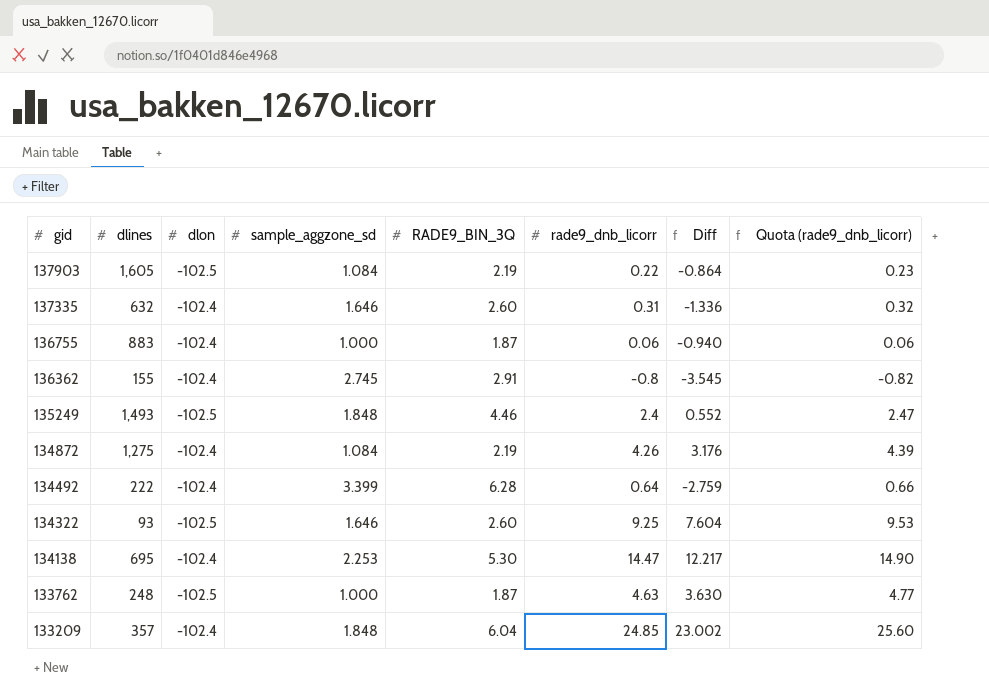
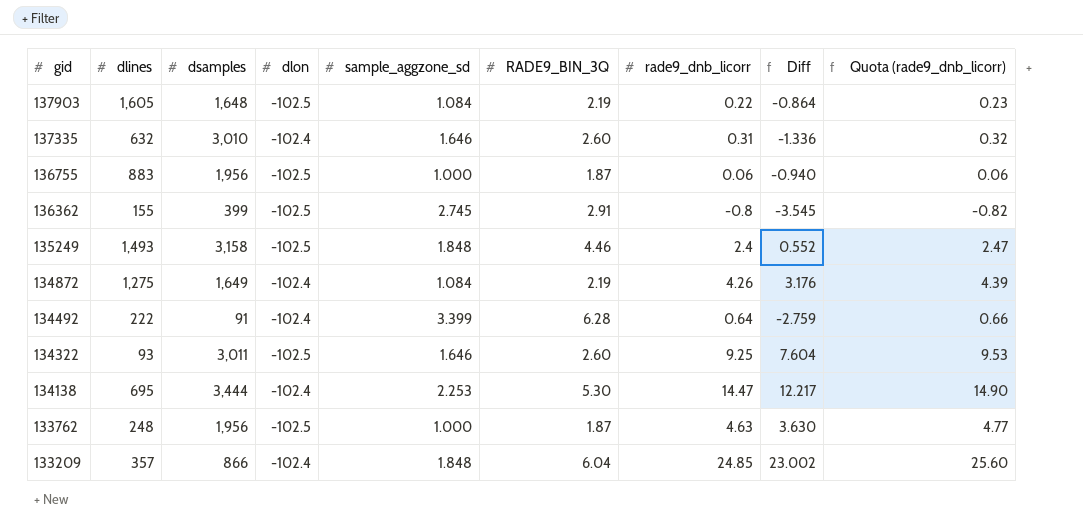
column dsamples | position: none -> 3
136755 | dlon: -102.4 -> -102.5
136362 | dlon: -102.4 -> -102.5

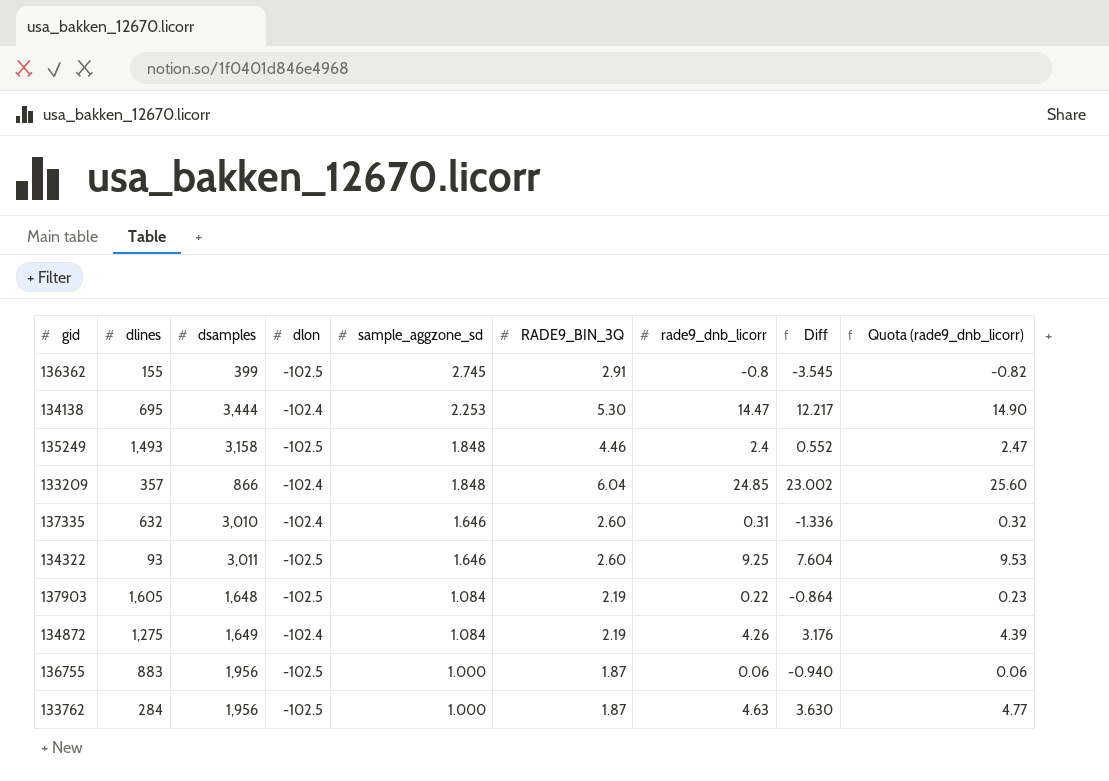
row order: gid descending -> sample_aggzone_sd descending
row 134492: 222 | 91 | -102.4 | 3.399 | 6.28 | 0.64 | -2.759 | 0.66 -> none
133762 | dlines: 248 -> 284

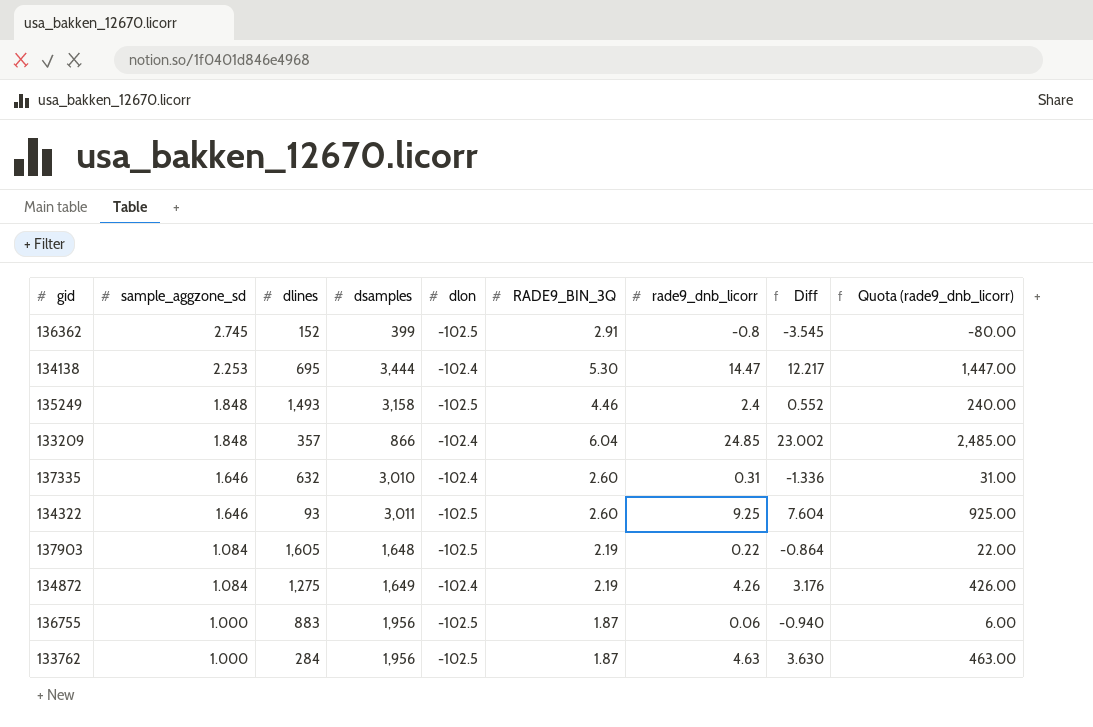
column sample_aggzone_sd | position: 5 -> 2
column Quota (rade9_dnb_licorr) | formula: [rade9_dnb_licorr] * 1.03 -> [rade9_dnb_licorr] * 100
136362 | dlines: 155 -> 152

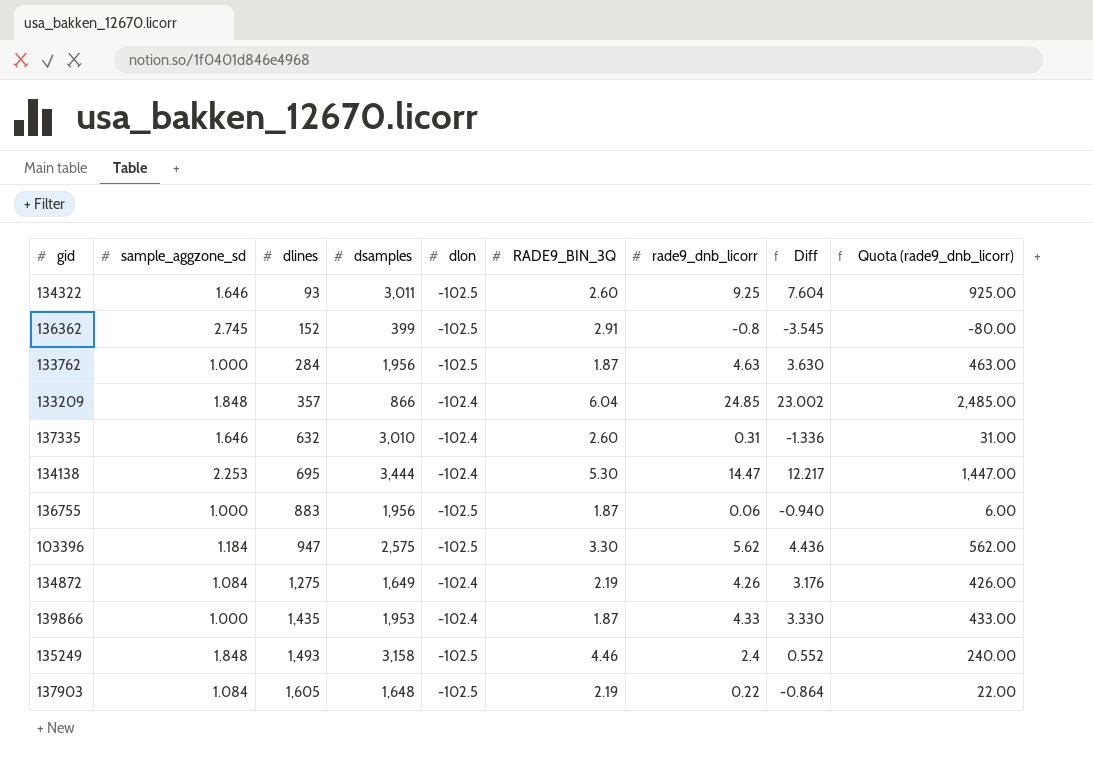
row order: sample_aggzone_sd descending -> dlines ascending
row 103396: none -> 1.184 | 947 | 2,575 | -102.5 | 3.30 | 5.62 | 4.436 | 562.00
row 139866: none -> 1.000 | 1,435 | 1,953 | -102.4 | 1.87 | 4.33 | 3.330 | 433.00

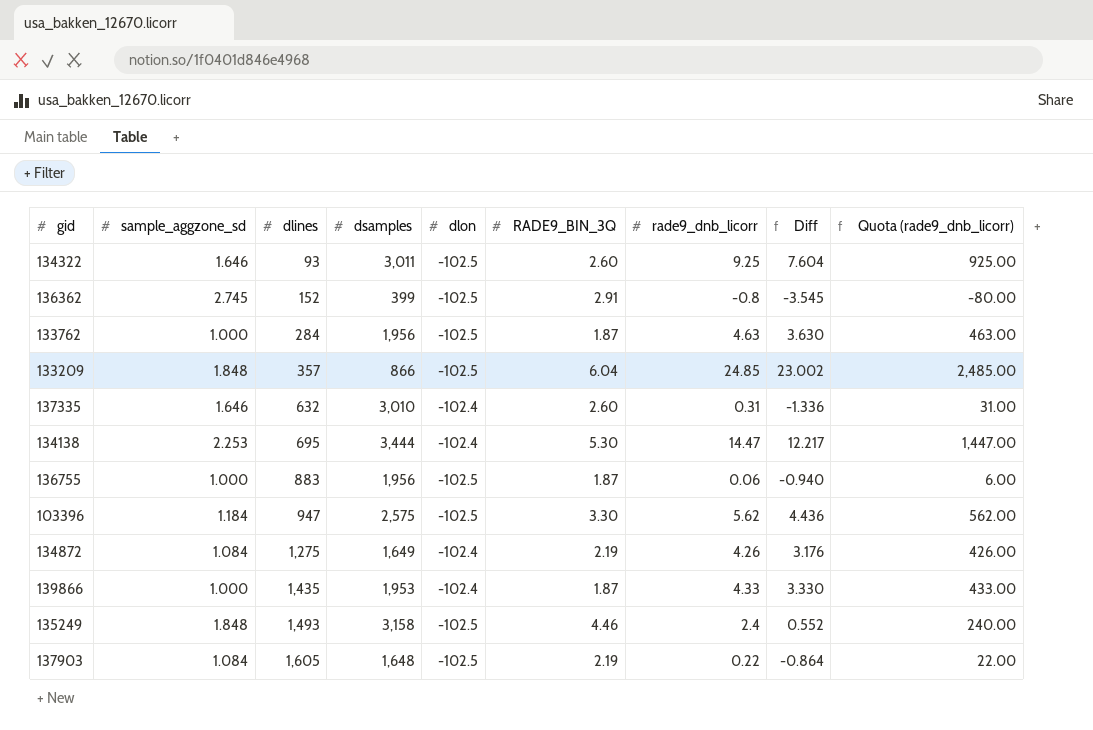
133209 | dlon: -102.4 -> -102.5

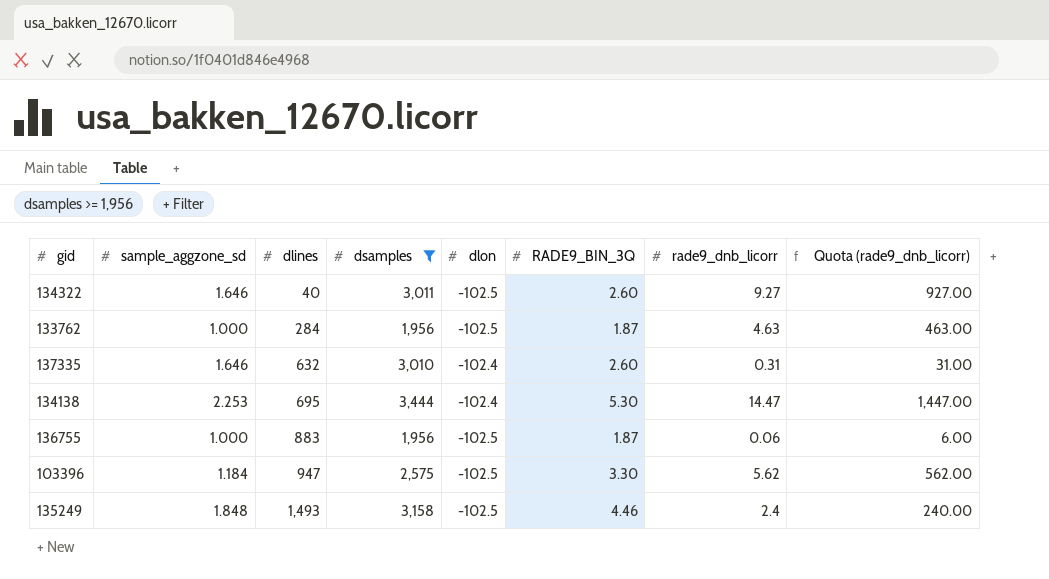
filter: none -> dsamples >= 1,956
column Diff | formula: [rade9_dnb_licorr] - [sample_aggzone_sd] -> none
134322 | dlines: 93 -> 40
134322 | rade9_dnb_licorr: 9.25 -> 9.27
134322 | Quota (rade9_dnb_licorr): 925.00 -> 927.00

